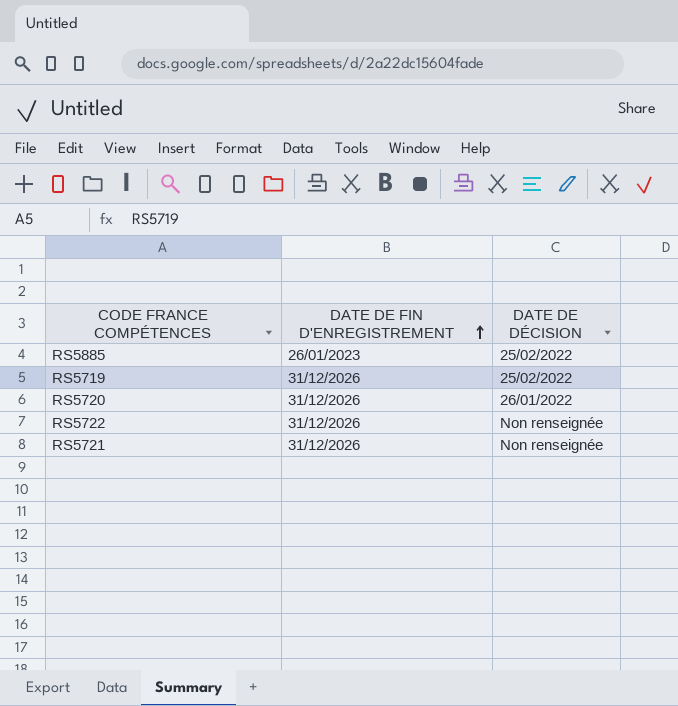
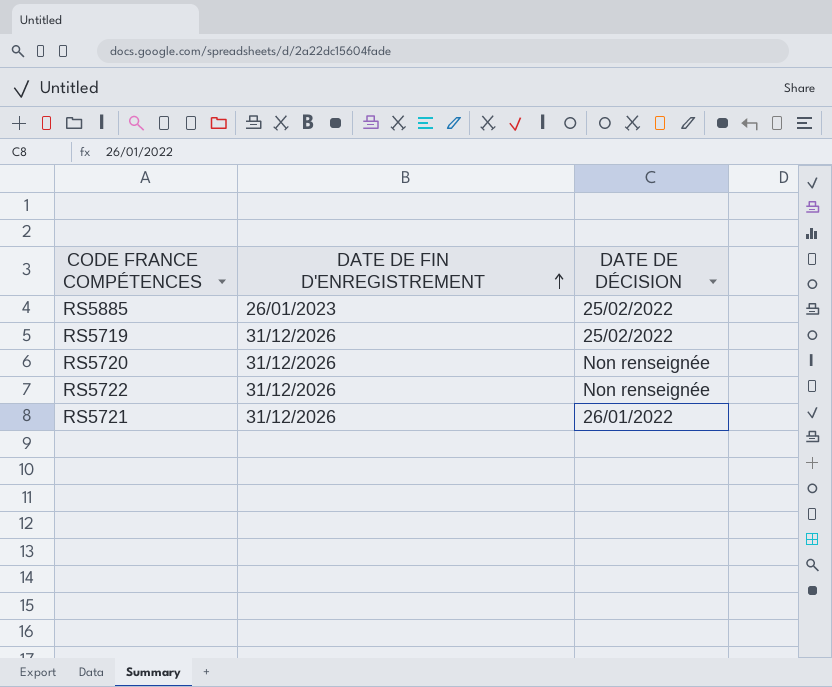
RS5720 | DATE DE DÉCISION: 26/01/2022 -> Non renseignée
RS5721 | DATE DE DÉCISION: Non renseignée -> 26/01/2022

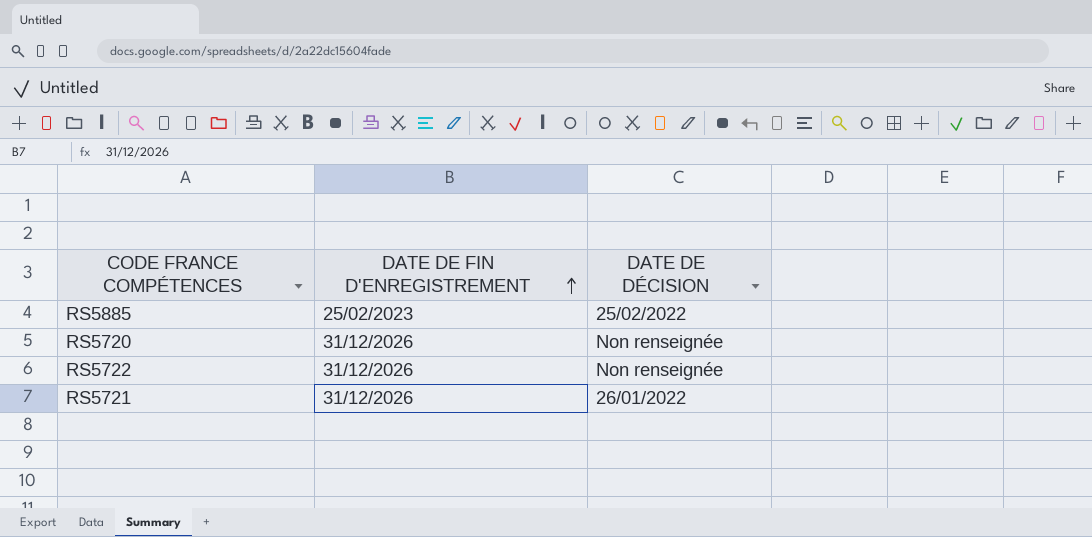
row RS5719: 31/12/2026 | 25/02/2022 -> none
RS5885 | DATE DE FIN D'ENREGISTREMENT: 26/01/2023 -> 25/02/2023

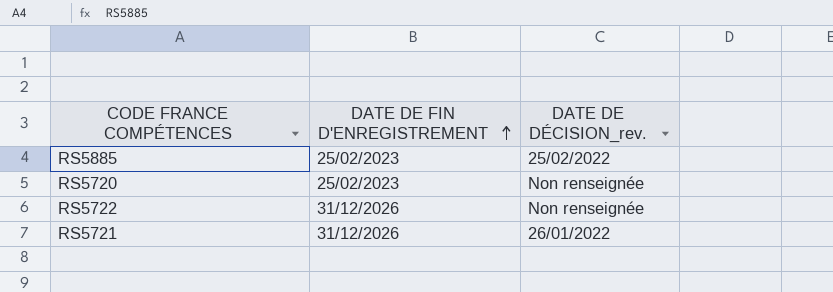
column name: DATE DE DÉCISION -> DATE DE DÉCISION_rev.
RS5720 | DATE DE FIN D'ENREGISTREMENT: 31/12/2026 -> 25/02/2023

